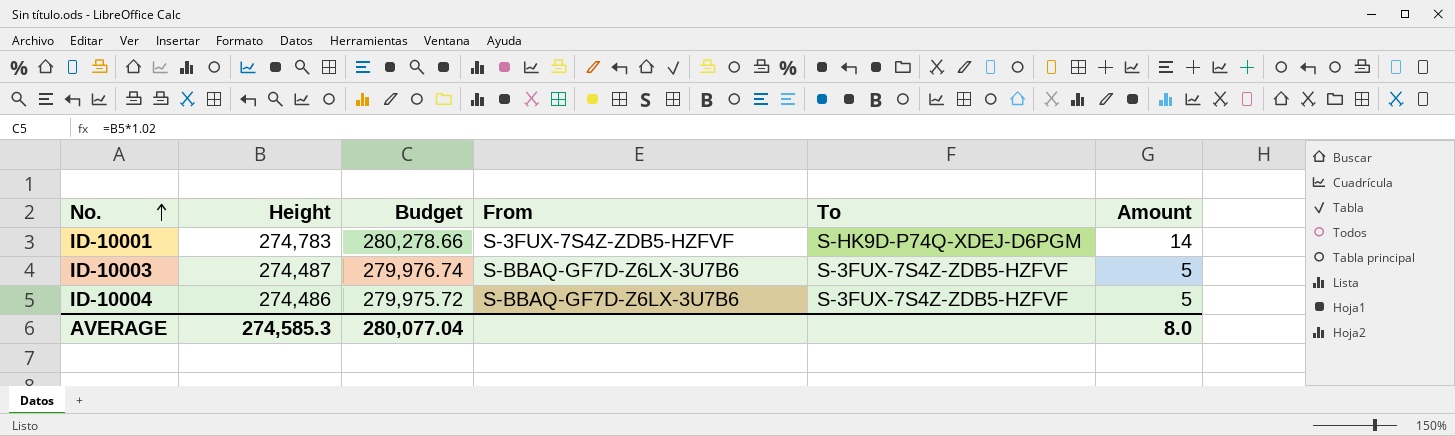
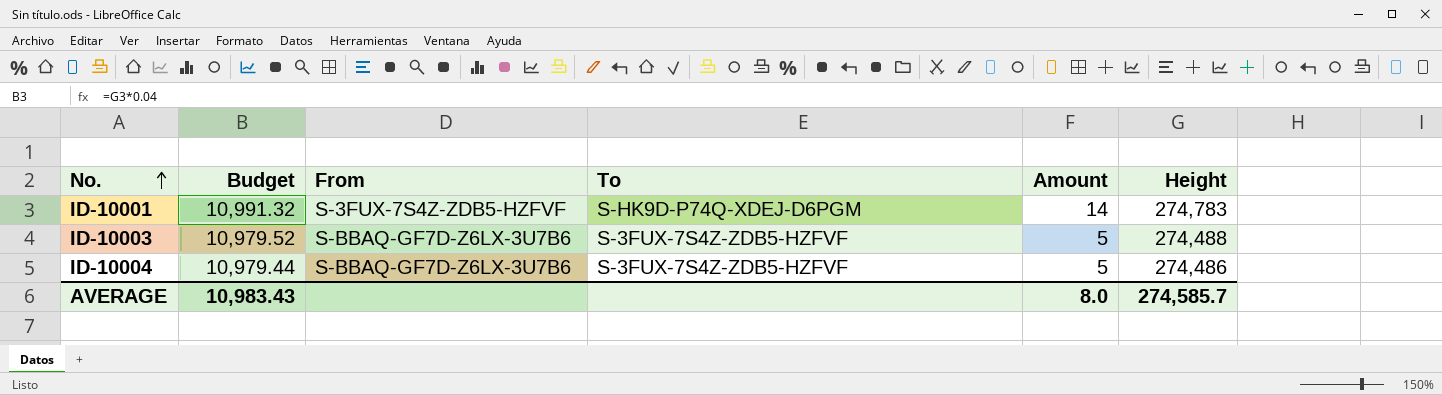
column Budget | formula: [Height] * 1.02 -> [Height] * 0.04
column Height | position: 2 -> 6
ID-10003 | Height: 274,487 -> 274,488
AVERAGE | Budget: 280,077.04 -> 10,983.43
AVERAGE | Height: 274,585.3 -> 274,585.7

